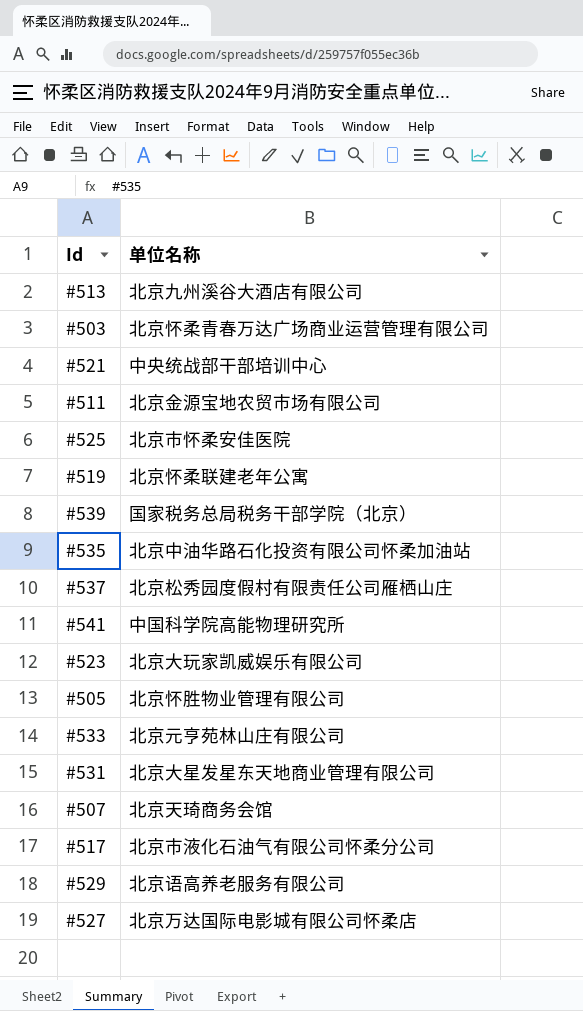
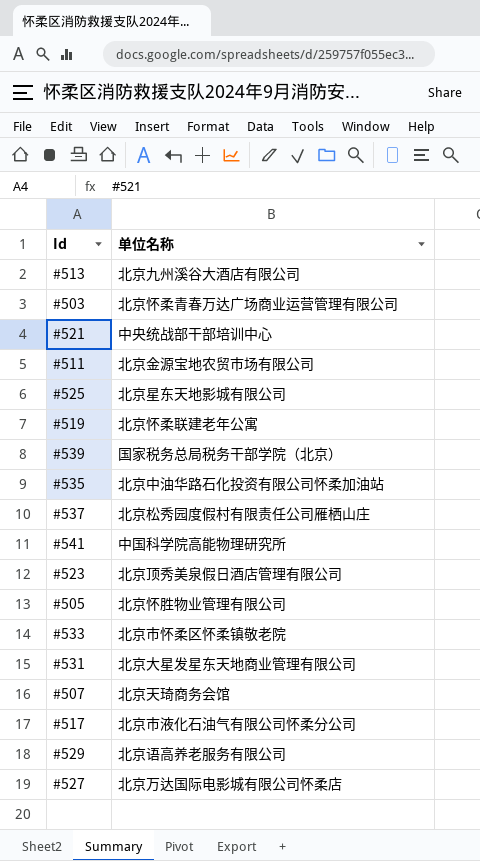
#525 | 单位名称: 北京市怀柔安佳医院 -> 北京星东天地影城有限公司
#523 | 单位名称: 北京大玩家凯威娱乐有限公司 -> 北京顶秀美泉假日酒店管理有限公司
#533 | 单位名称: 北京元亨苑林山庄有限公司 -> 北京市怀柔区怀柔镇敬老院

